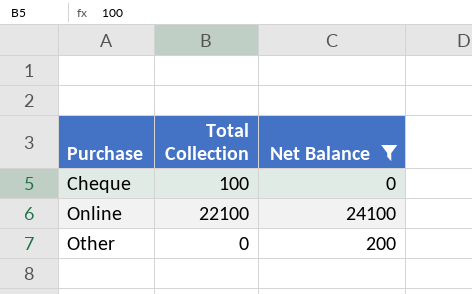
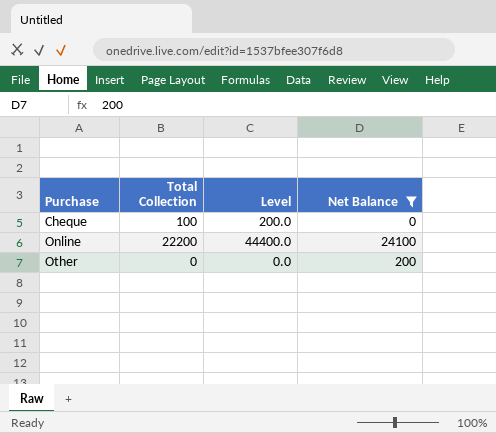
column Level | formula: none -> [Total Collection] * 2
Online | Total Collection: 22100 -> 22200

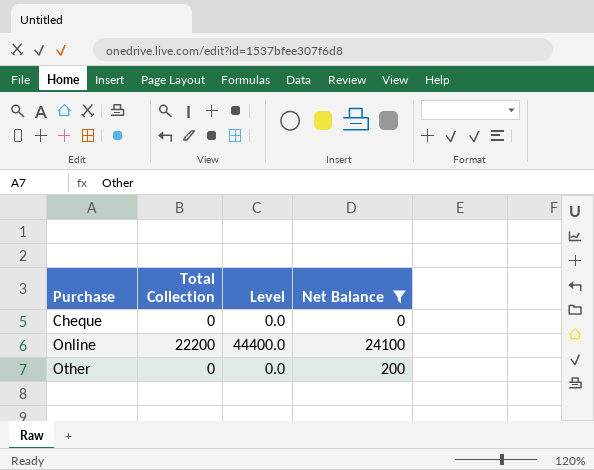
Cheque | Total Collection: 100 -> 0
Cheque | Level: 200.0 -> 0.0

